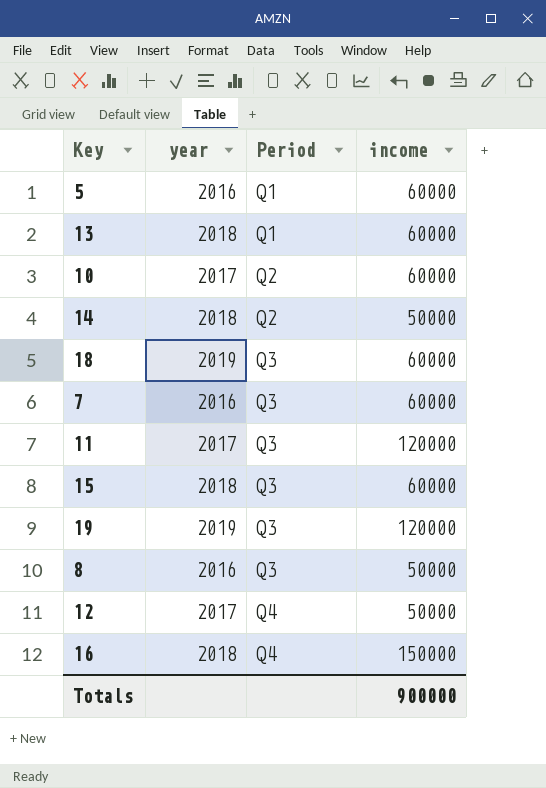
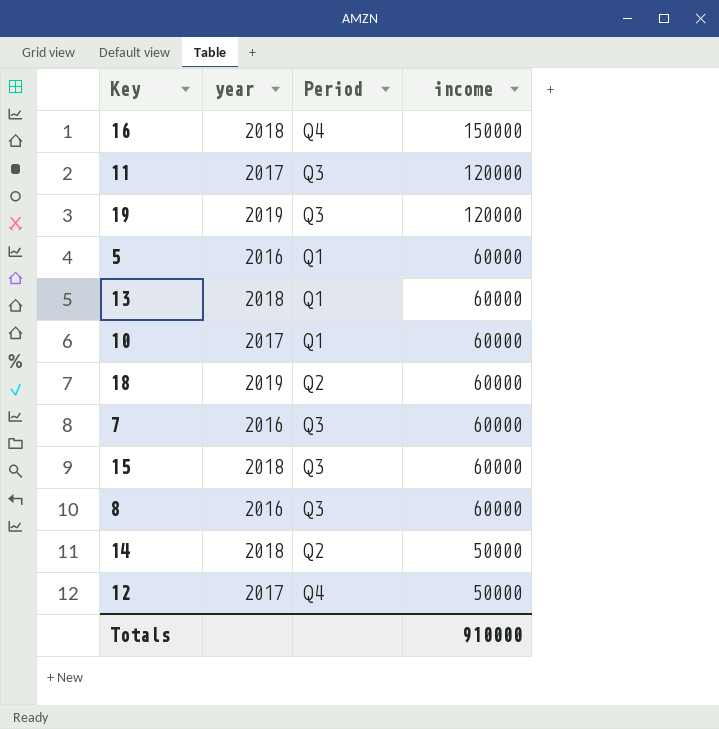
row order: Period ascending -> income descending
10 | Period: Q2 -> Q1
18 | Period: Q3 -> Q2
8 | income: 50000 -> 60000
Totals | income: 900000 -> 910000

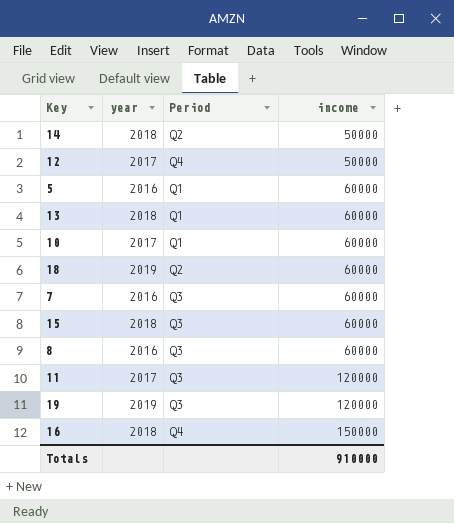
row order: income descending -> income ascending

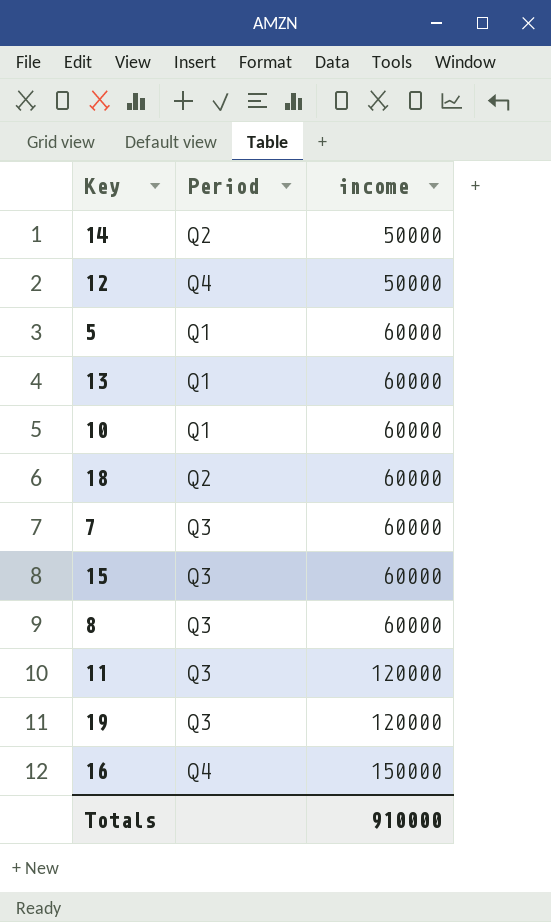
column year | position: 2 -> none

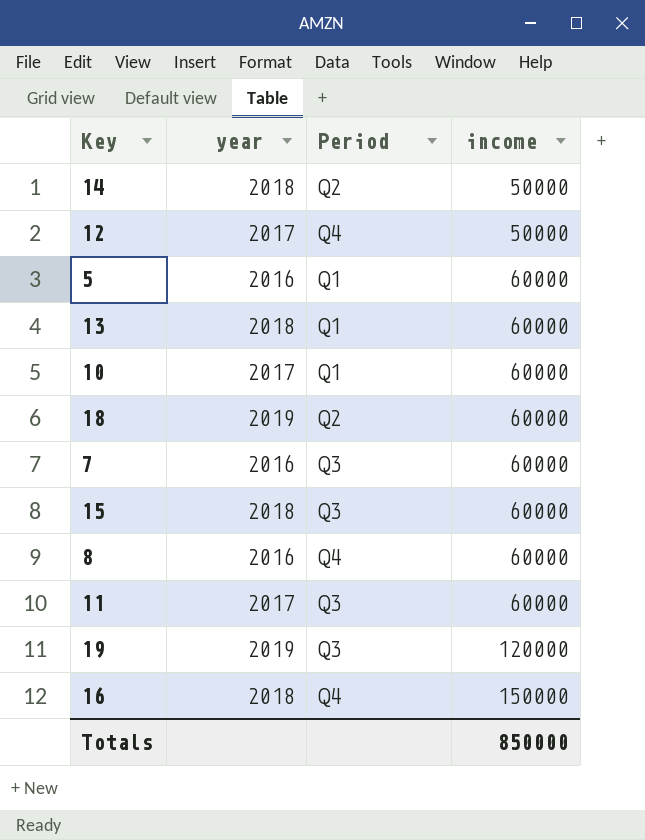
column year | position: none -> 2
8 | Period: Q3 -> Q4
11 | income: 120000 -> 60000
Totals | income: 910000 -> 850000

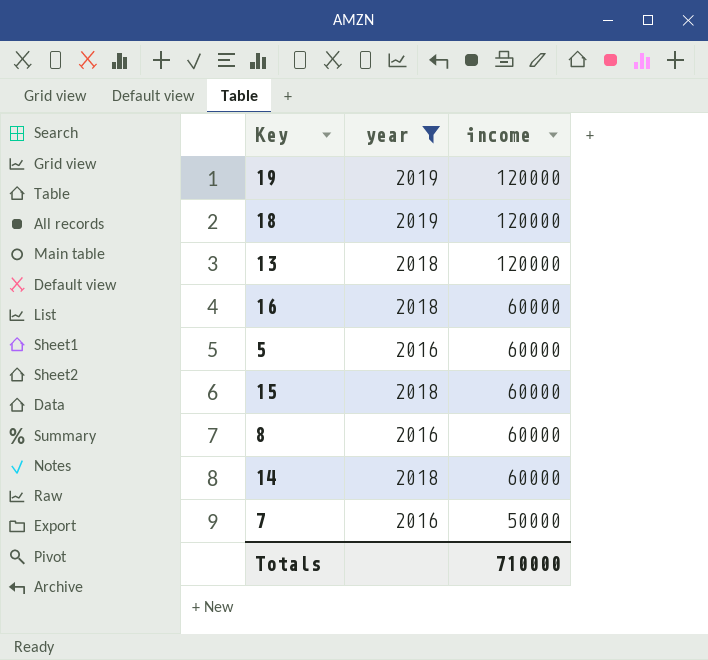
filter: none -> year != 2017
row order: income ascending -> income descending
column Period | position: 3 -> none
18 | income: 60000 -> 120000
13 | income: 60000 -> 120000
16 | income: 150000 -> 60000
14 | income: 50000 -> 60000
7 | income: 60000 -> 50000
Totals | income: 850000 -> 710000

